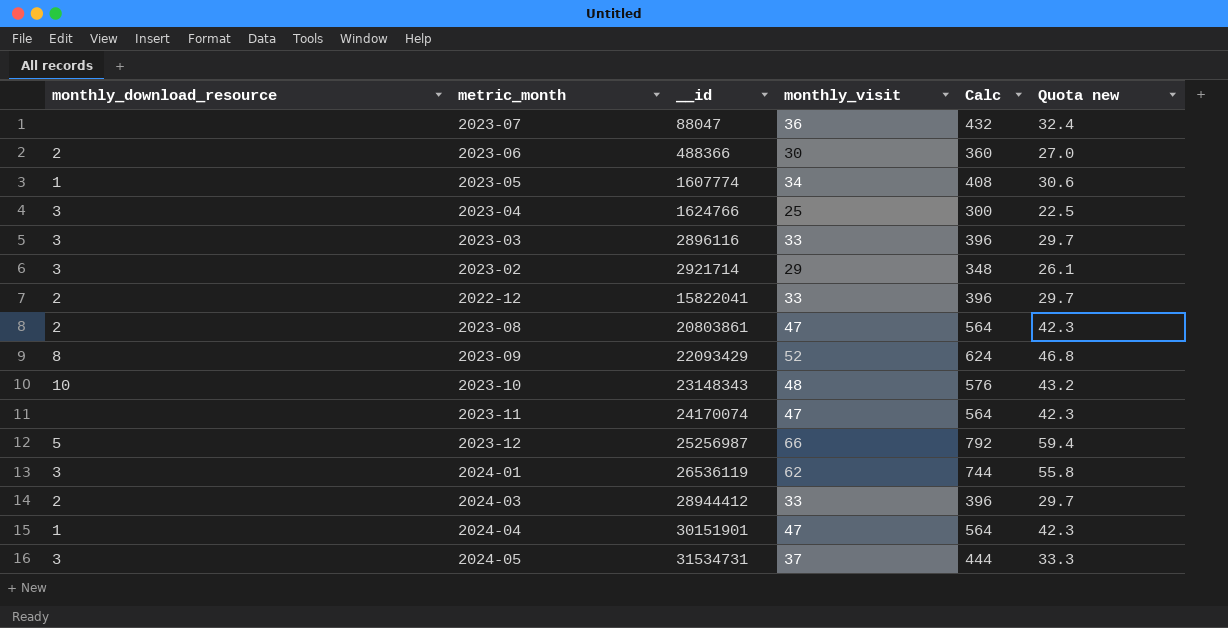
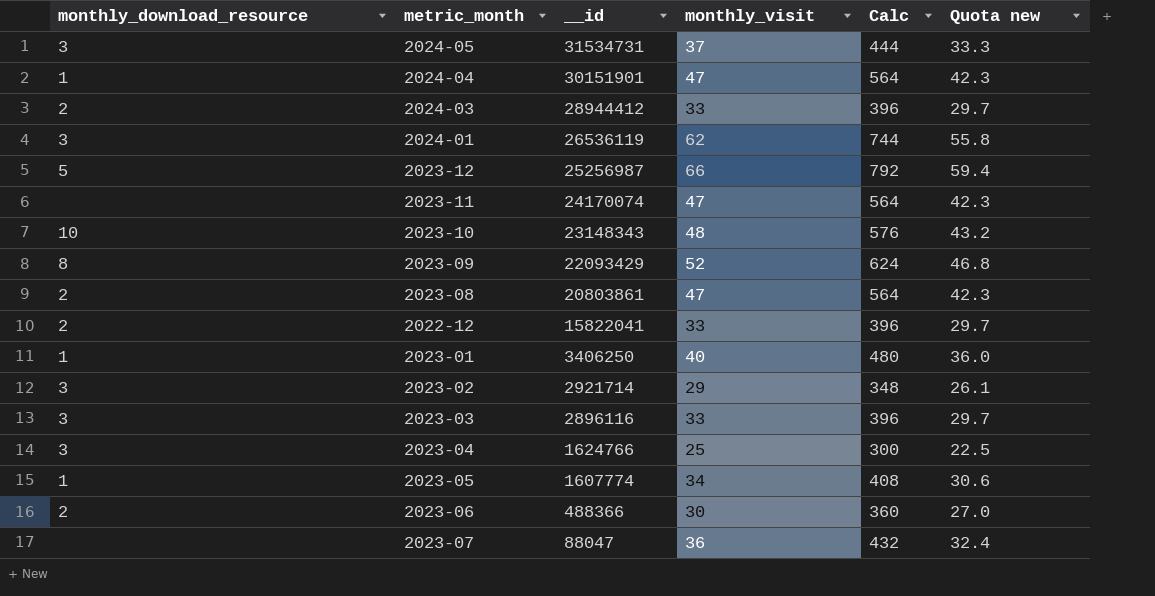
row order: __id ascending -> __id descending
row 2023-01: none -> 1 | 3406250 | 40 | 480 | 36.0

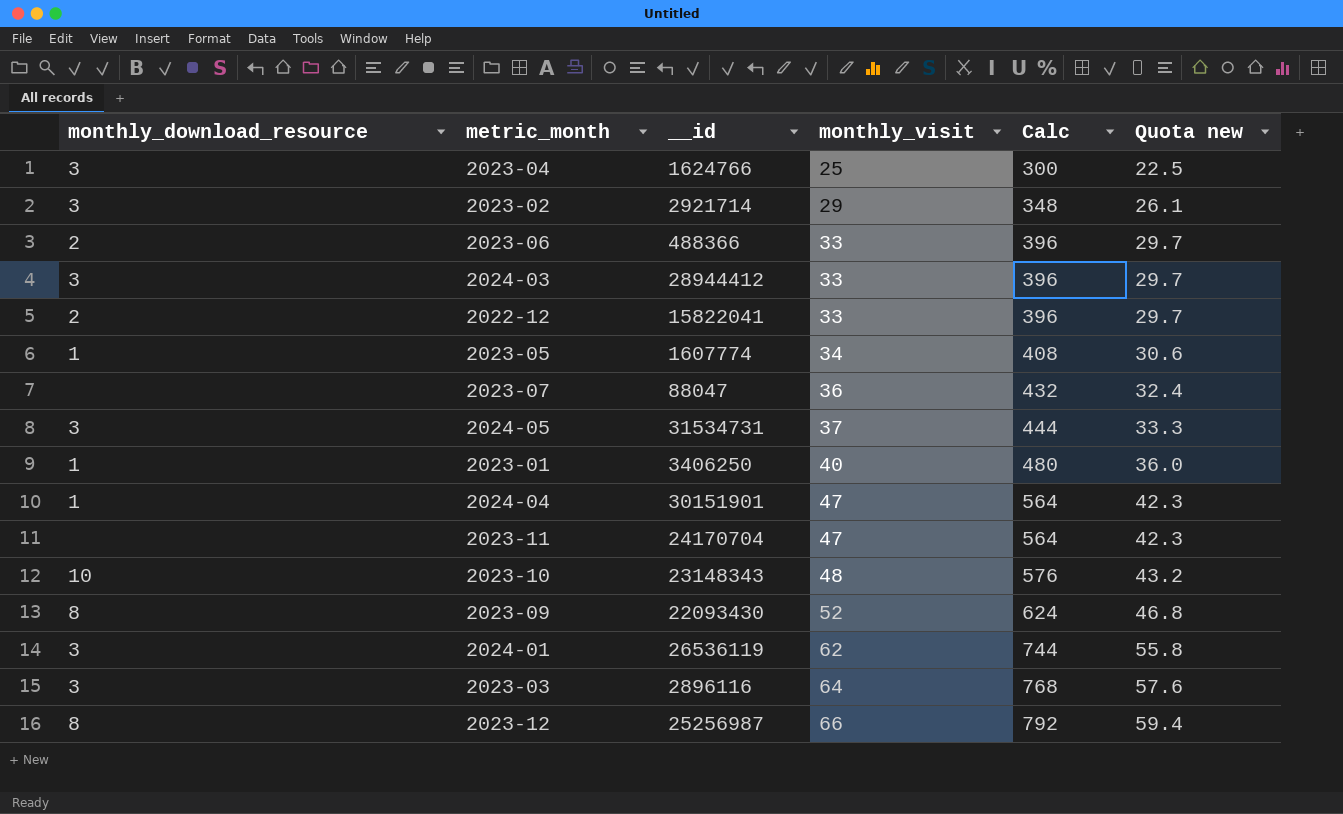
row order: __id descending -> monthly_visit ascending
row 2023-08: 2 | 20803861 | 47 | 564 | 42.3 -> none
2023-06 | monthly_visit: 30 -> 33
2023-06 | Calc: 360 -> 396
2023-06 | Quota new: 27.0 -> 29.7
2024-03 | monthly_download_resource: 2 -> 3
2023-11 | __id: 24170074 -> 24170704
2023-09 | __id: 22093429 -> 22093430
2023-03 | monthly_visit: 33 -> 64
2023-03 | Calc: 396 -> 768
2023-03 | Quota new: 29.7 -> 57.6
2023-12 | monthly_download_resource: 5 -> 8

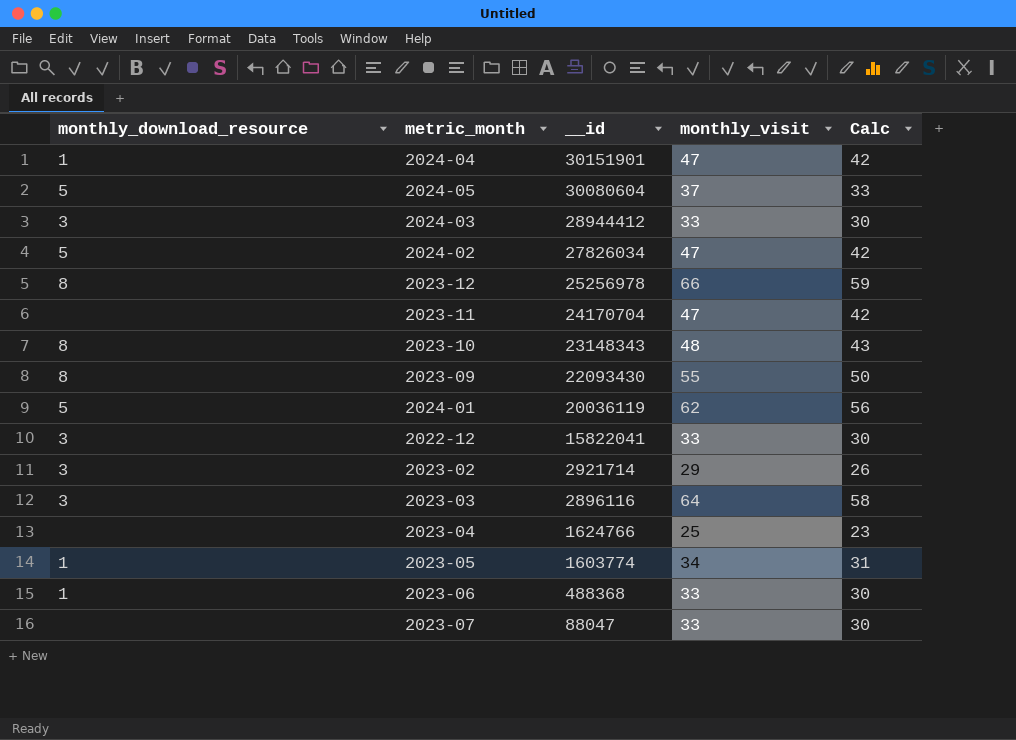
row order: monthly_visit ascending -> __id descending
column Quota new | formula: [monthly_visit] * 0.9 -> none
column Calc | formula: [monthly_visit] * 12 -> [monthly_visit] * 0.9
row 2023-01: 1 | 3406250 | 40 | 480 | 36.0 -> none
2024-05 | monthly_download_resource: 3 -> 5
2024-05 | __id: 31534731 -> 30080604
row 2024-02: none -> 5 | 27826034 | 47 | 42
2023-12 | __id: 25256987 -> 25256978
2023-10 | monthly_download_resource: 10 -> 8
2023-09 | monthly_visit: 52 -> 55
2024-01 | monthly_download_resource: 3 -> 5
2024-01 | __id: 26536119 -> 20036119
2022-12 | monthly_download_resource: 2 -> 3
2023-04 | monthly_download_resource: 3 -> none
2023-05 | __id: 1607774 -> 1603774
2023-06 | monthly_download_resource: 2 -> 1
2023-06 | __id: 488366 -> 488368
2023-07 | monthly_visit: 36 -> 33

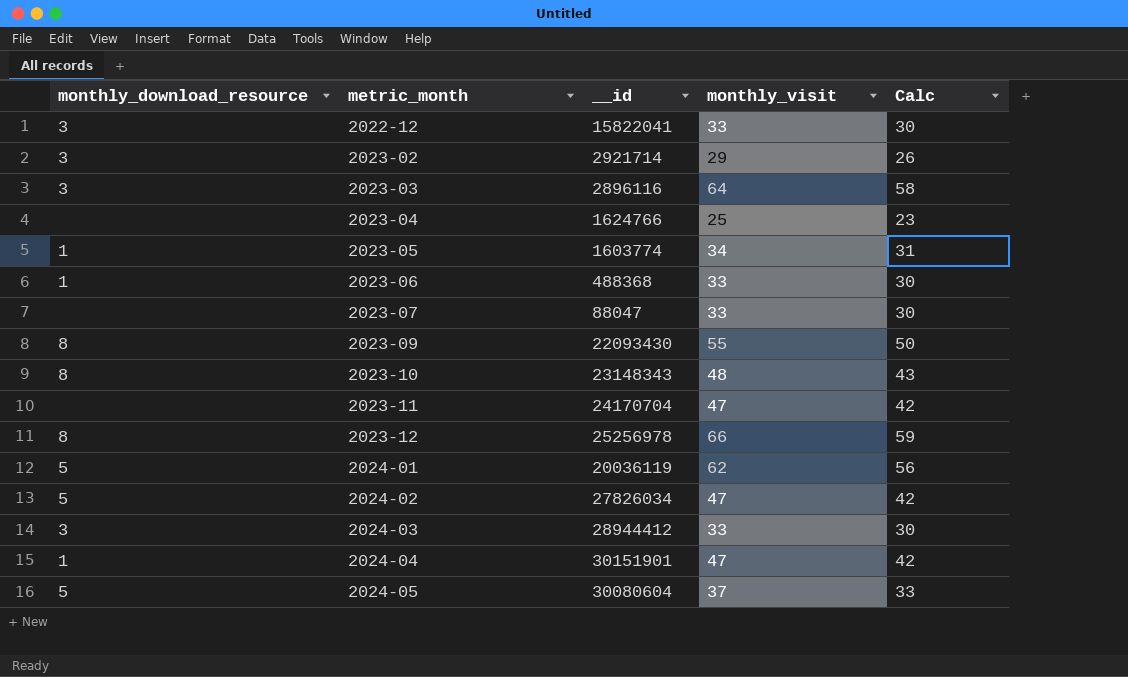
row order: __id descending -> metric_month ascending

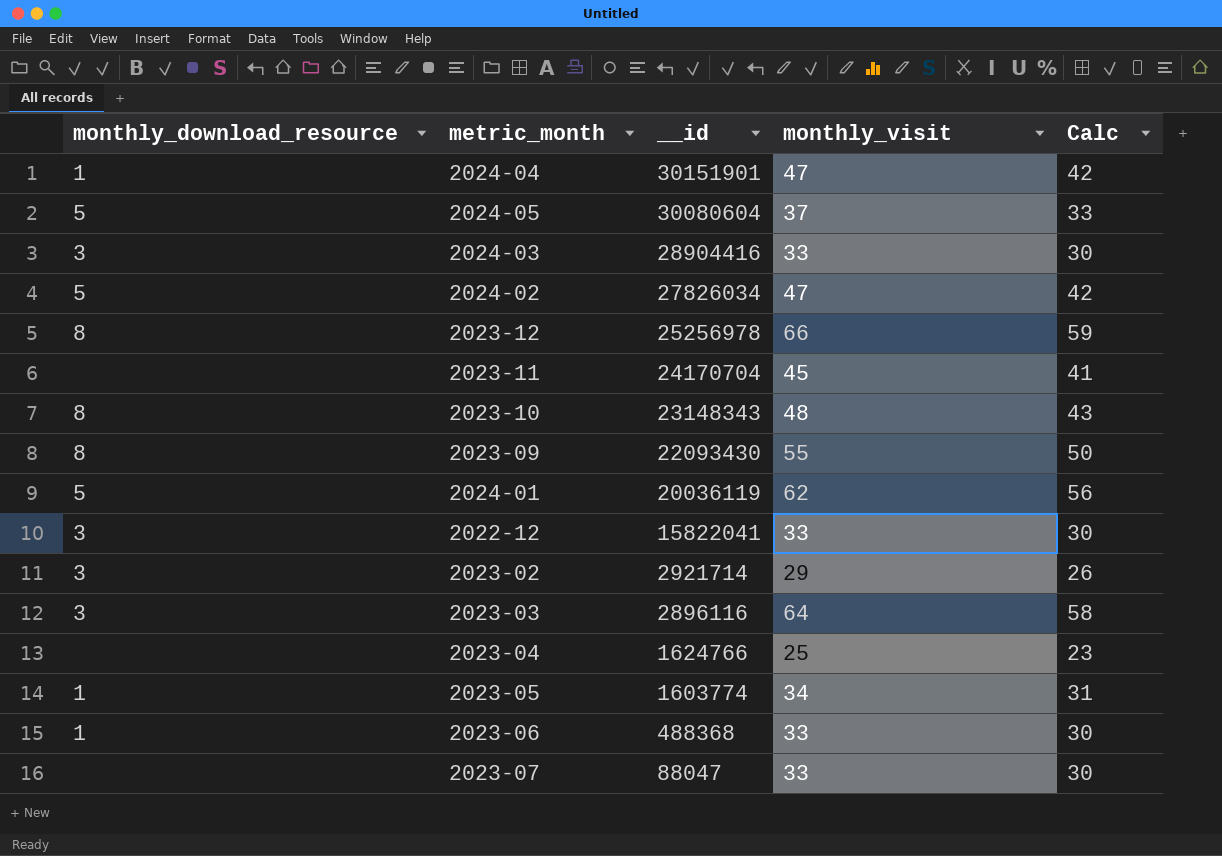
row order: metric_month ascending -> __id descending
2024-03 | __id: 28944412 -> 28904416
2023-11 | monthly_visit: 47 -> 45
2023-11 | Calc: 42 -> 41

